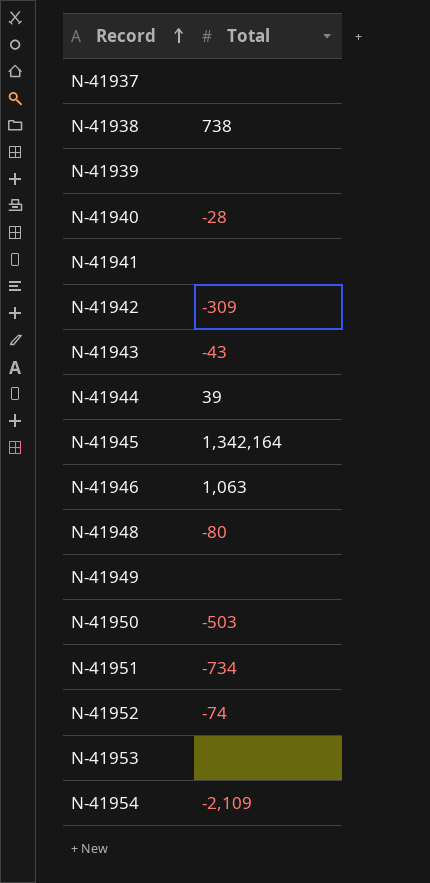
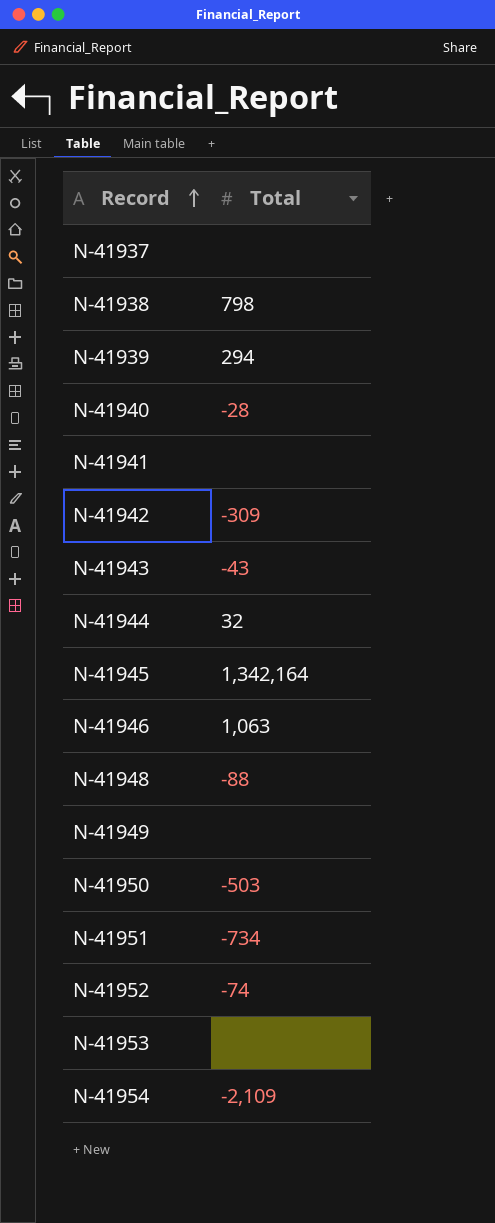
N-41938 | Total: 738 -> 798
N-41939 | Total: none -> 294
N-41944 | Total: 39 -> 32
N-41948 | Total: -80 -> -88

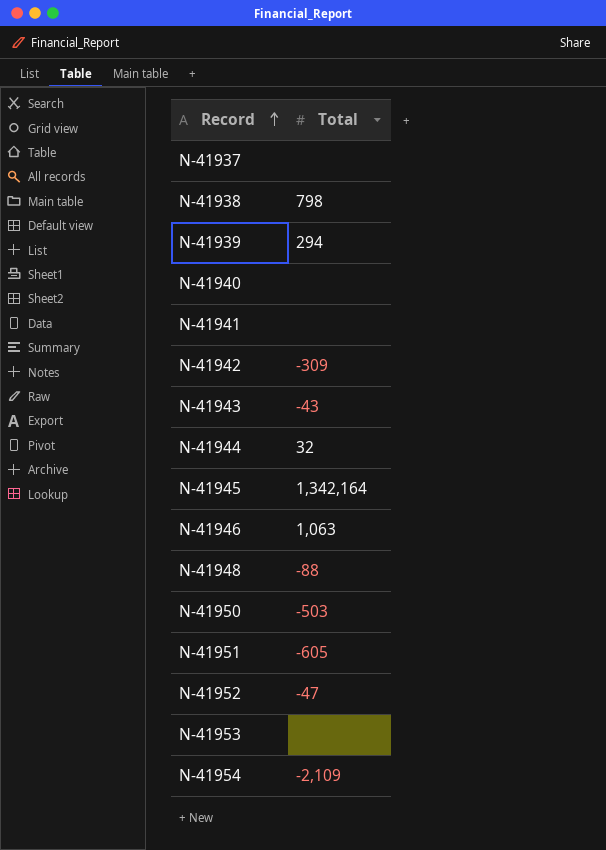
row N-41949: none -> none
N-41940 | Total: -28 -> none
N-41951 | Total: -734 -> -605
N-41952 | Total: -74 -> -47

